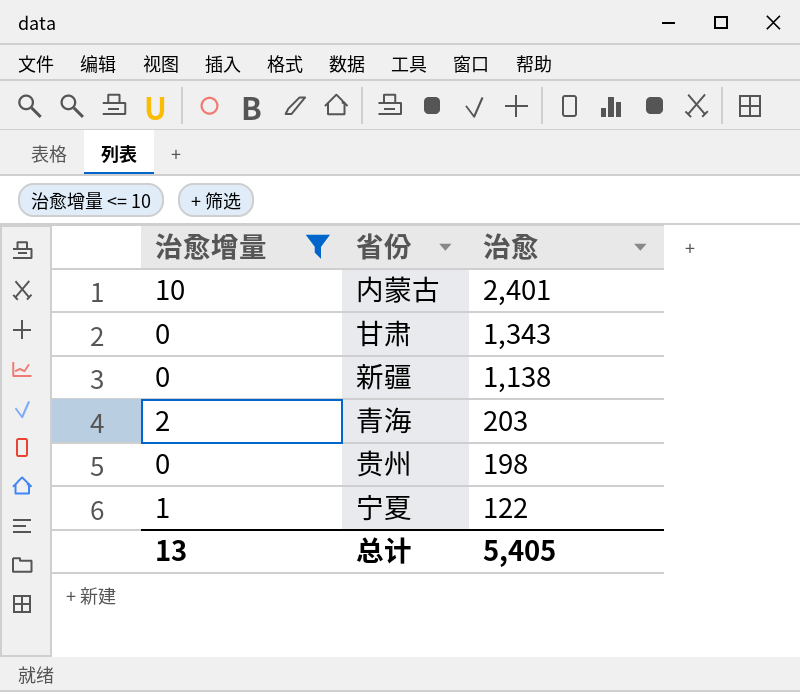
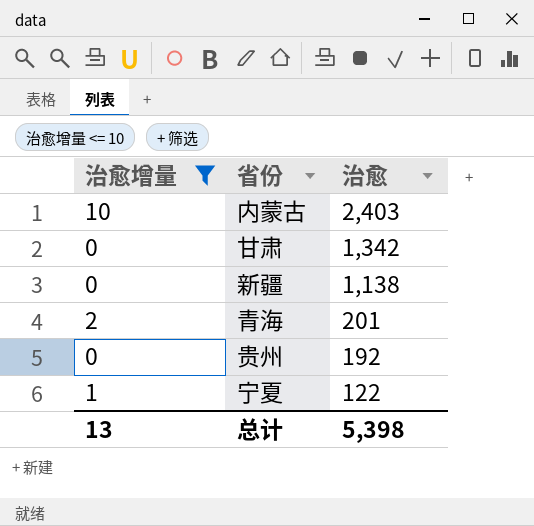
内蒙古 | 治愈: 2,401 -> 2,403
甘肃 | 治愈: 1,343 -> 1,342
青海 | 治愈: 203 -> 201
贵州 | 治愈: 198 -> 192
总计 | 治愈: 5,405 -> 5,398

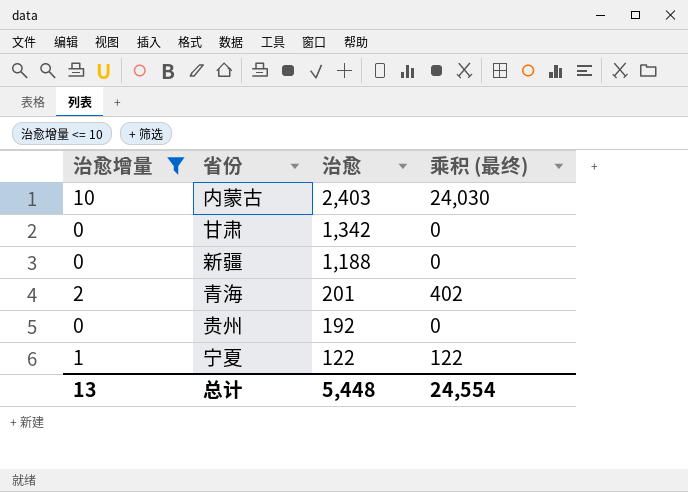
column 乘积 (最终) | formula: none -> [治愈增量] * [治愈]
新疆 | 治愈: 1,138 -> 1,188
总计 | 治愈: 5,398 -> 5,448

